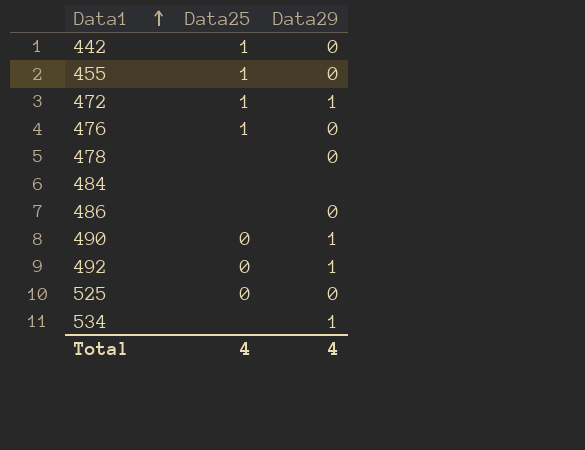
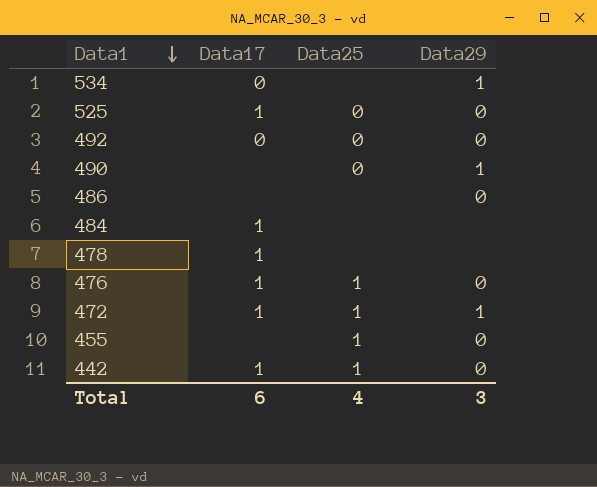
row order: Data1 ascending -> Data1 descending
column Data17 | position: none -> 2
492 | Data29: 1 -> 0
478 | Data29: 0 -> none
Total | Data29: 4 -> 3

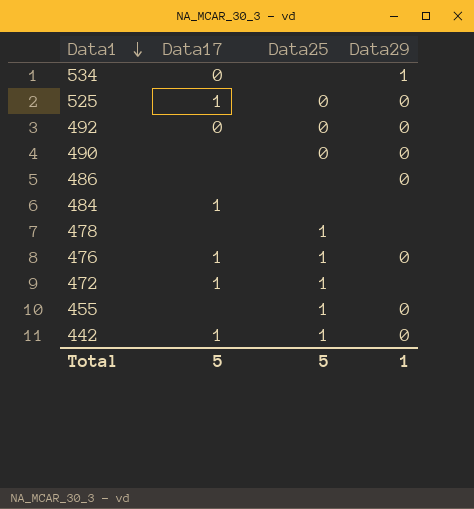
490 | Data29: 1 -> 0
478 | Data17: 1 -> none
478 | Data25: none -> 1
472 | Data29: 1 -> none
Total | Data17: 6 -> 5
Total | Data25: 4 -> 5
Total | Data29: 3 -> 1

